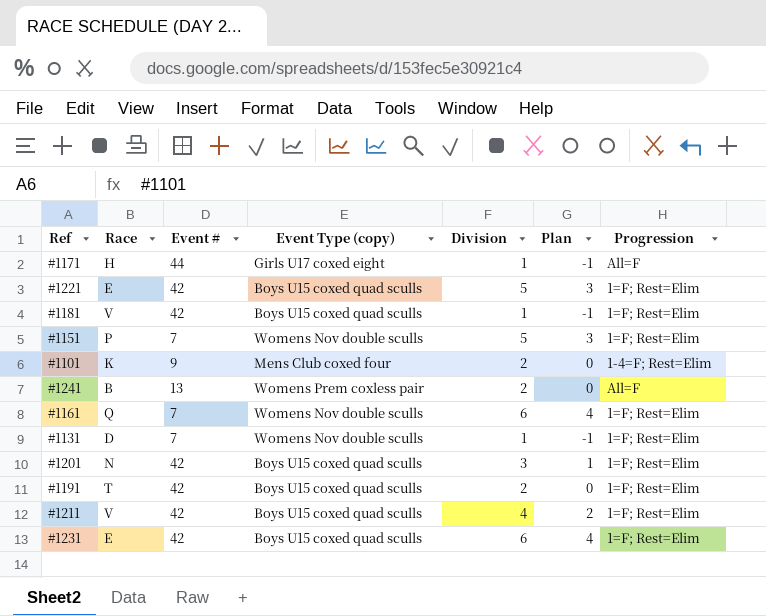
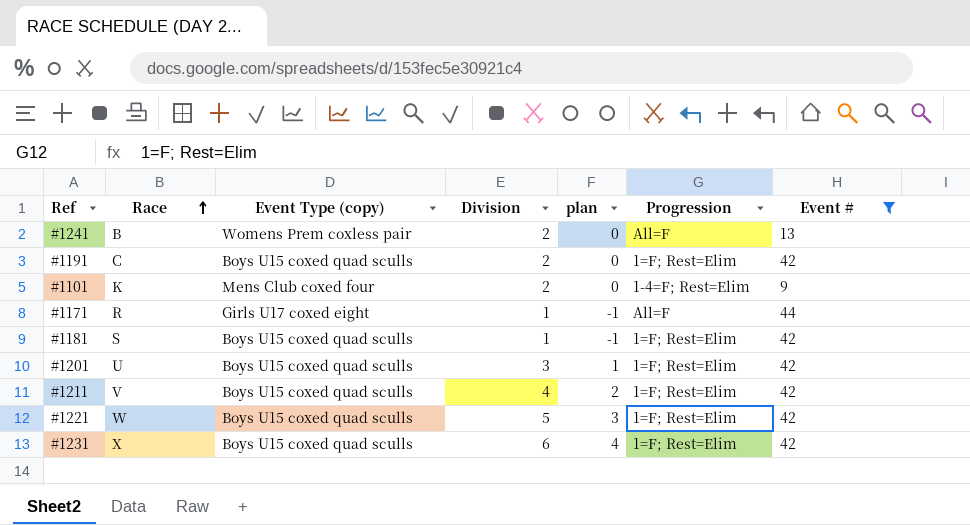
filter: none -> Event # != 7
row order: none -> Race ascending
column name: Plan -> plan
column Event # | position: 3 -> 7
#1191 | Race: T -> C
#1171 | Race: H -> R
#1181 | Race: V -> S
#1201 | Race: N -> U
#1221 | Race: E -> W
#1231 | Race: E -> X

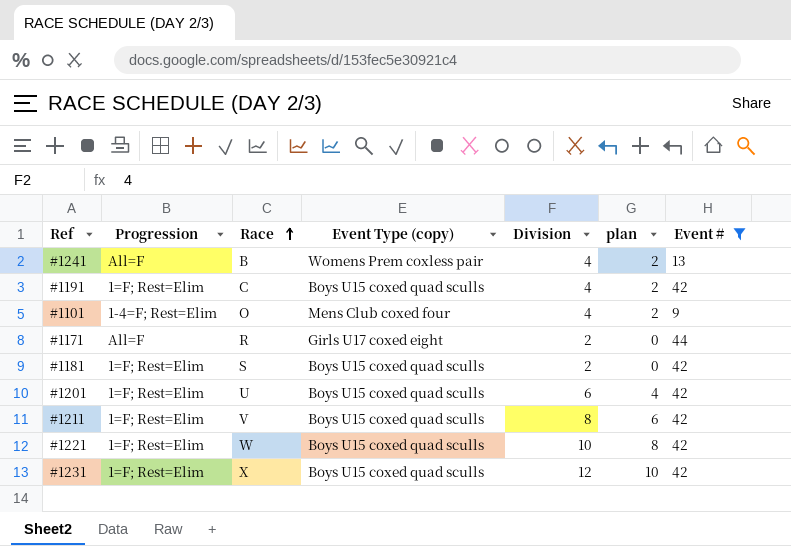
column Progression | position: 6 -> 2
#1241 | Division: 2 -> 4
#1241 | plan: 0 -> 2
#1191 | Division: 2 -> 4
#1191 | plan: 0 -> 2
#1101 | Race: K -> O
#1101 | Division: 2 -> 4
#1101 | plan: 0 -> 2
#1171 | Division: 1 -> 2
#1171 | plan: -1 -> 0
#1181 | Division: 1 -> 2
#1181 | plan: -1 -> 0
#1201 | Division: 3 -> 6
#1201 | plan: 1 -> 4
#1211 | Division: 4 -> 8
#1211 | plan: 2 -> 6
#1221 | Division: 5 -> 10
#1221 | plan: 3 -> 8
#1231 | Division: 6 -> 12
#1231 | plan: 4 -> 10

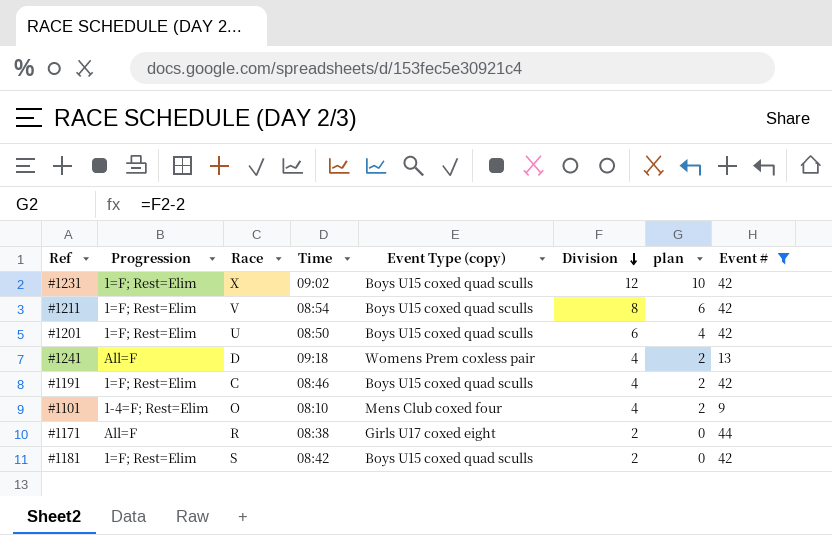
row order: Race ascending -> Division descending
column Time | position: none -> 4
row #1221: 1=F; Rest=Elim | W | Boys U15 coxed quad sculls | 10 | 8 | 42 -> none
#1241 | Race: B -> D

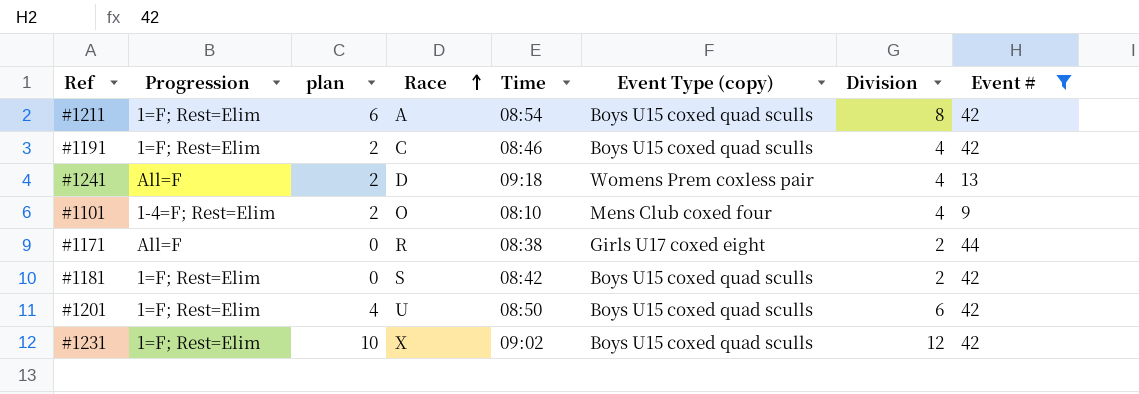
row order: Division descending -> Race ascending
column plan | position: 7 -> 3
#1211 | Race: V -> A

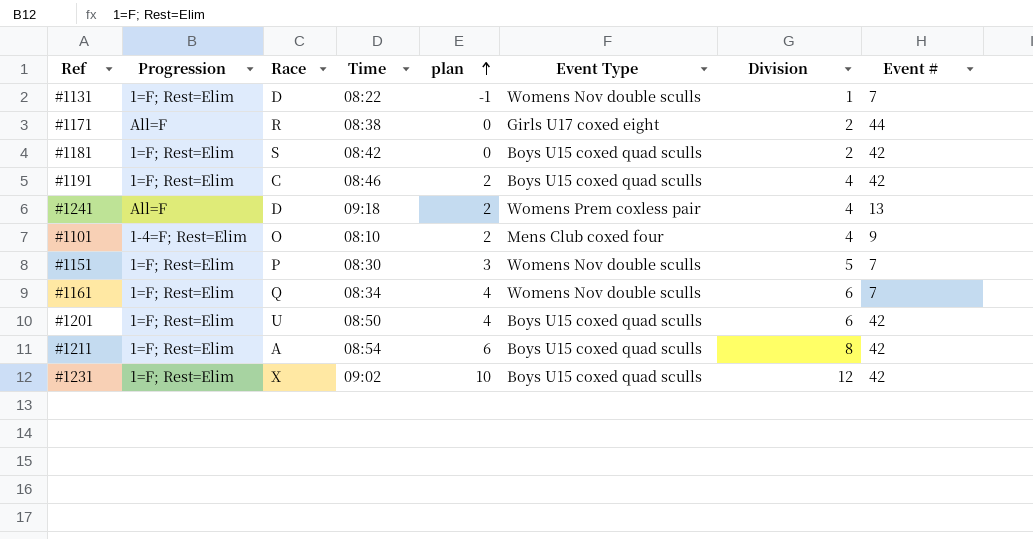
filter: Event # != 7 -> none
row order: Race ascending -> plan ascending
column plan | position: 3 -> 5
column name: Event Type (copy) -> Event Type

